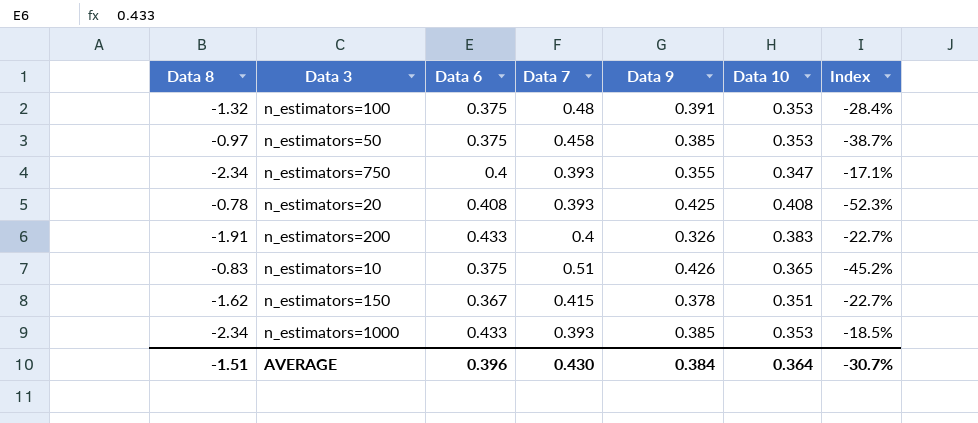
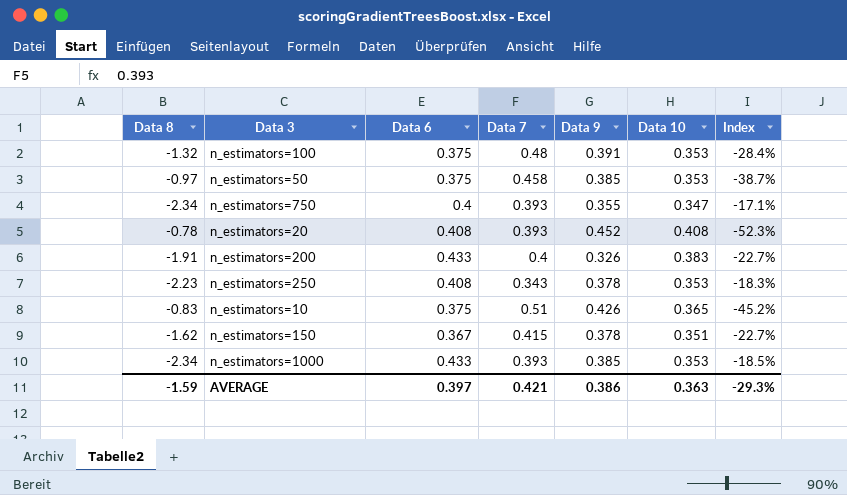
n_estimators=20 | Data 9: 0.425 -> 0.452
row n_estimators=250: none -> -2.23 | 0.408 | 0.343 | 0.378 | 0.353 | -18.3%
AVERAGE | Data 8: -1.51 -> -1.59
AVERAGE | Data 6: 0.396 -> 0.397
AVERAGE | Data 7: 0.430 -> 0.421
AVERAGE | Data 9: 0.384 -> 0.386
AVERAGE | Data 10: 0.364 -> 0.363
AVERAGE | Index: -30.7% -> -29.3%

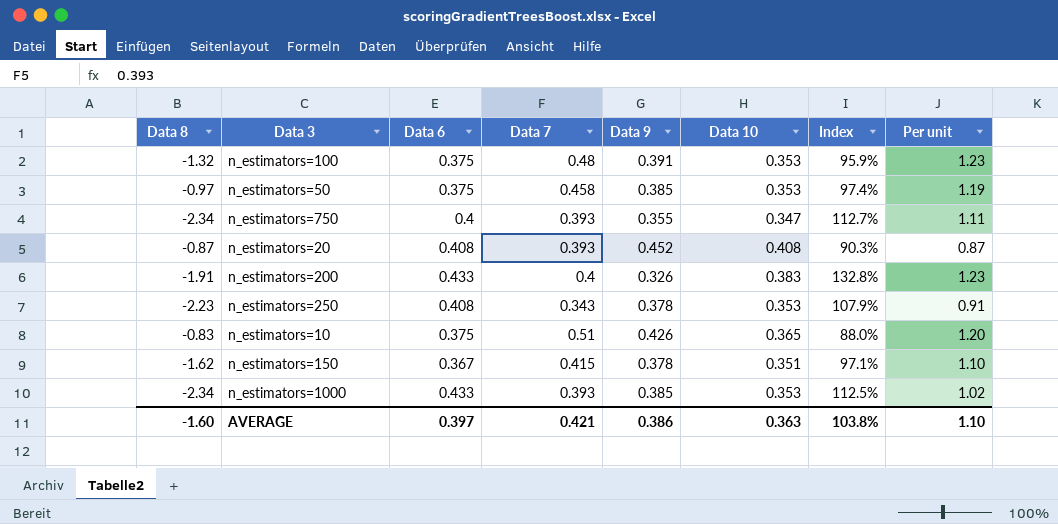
column Index | formula: [Data 6] / [Data 8] -> [Data 6] / [Data 9]
column Per unit | formula: none -> [Data 7] / [Data 9]
n_estimators=20 | Data 8: -0.78 -> -0.87
AVERAGE | Data 8: -1.59 -> -1.60
AVERAGE | Index: -29.3% -> 103.8%

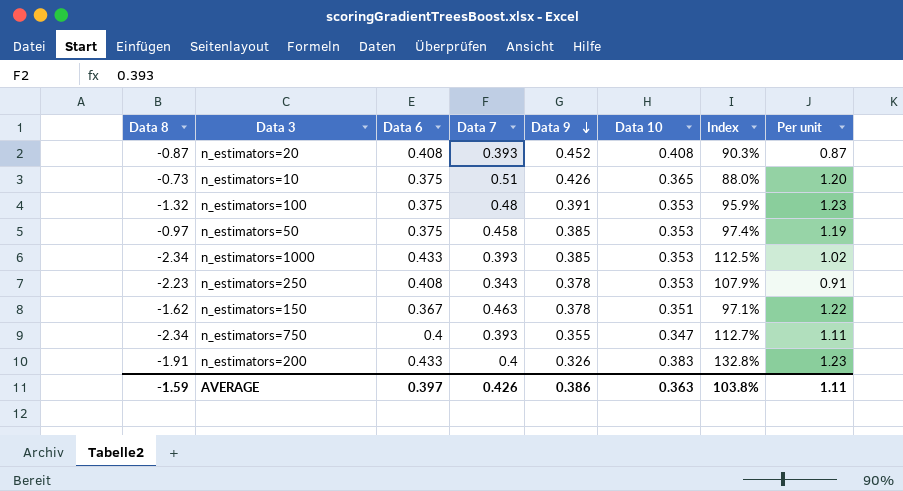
row order: none -> Data 9 descending
n_estimators=10 | Data 8: -0.83 -> -0.73
n_estimators=150 | Data 7: 0.415 -> 0.463
n_estimators=150 | Per unit: 1.10 -> 1.22
AVERAGE | Data 8: -1.60 -> -1.59
AVERAGE | Data 7: 0.421 -> 0.426
AVERAGE | Per unit: 1.10 -> 1.11

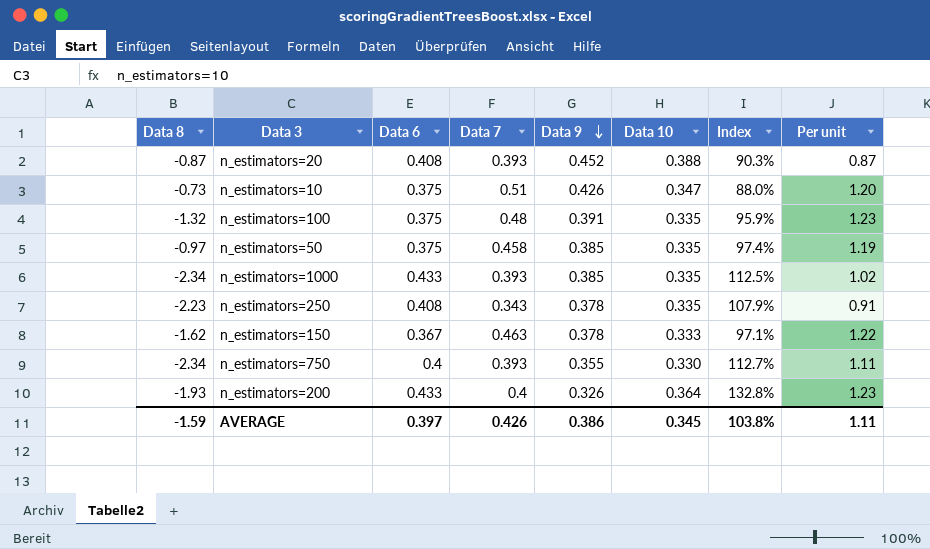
n_estimators=20 | Data 10: 0.408 -> 0.388
n_estimators=10 | Data 10: 0.365 -> 0.347
n_estimators=100 | Data 10: 0.353 -> 0.335
n_estimators=50 | Data 10: 0.353 -> 0.335
n_estimators=1000 | Data 10: 0.353 -> 0.335
n_estimators=250 | Data 10: 0.353 -> 0.335
n_estimators=150 | Data 10: 0.351 -> 0.333
n_estimators=750 | Data 10: 0.347 -> 0.330
n_estimators=200 | Data 8: -1.91 -> -1.93
n_estimators=200 | Data 10: 0.383 -> 0.364
AVERAGE | Data 10: 0.363 -> 0.345

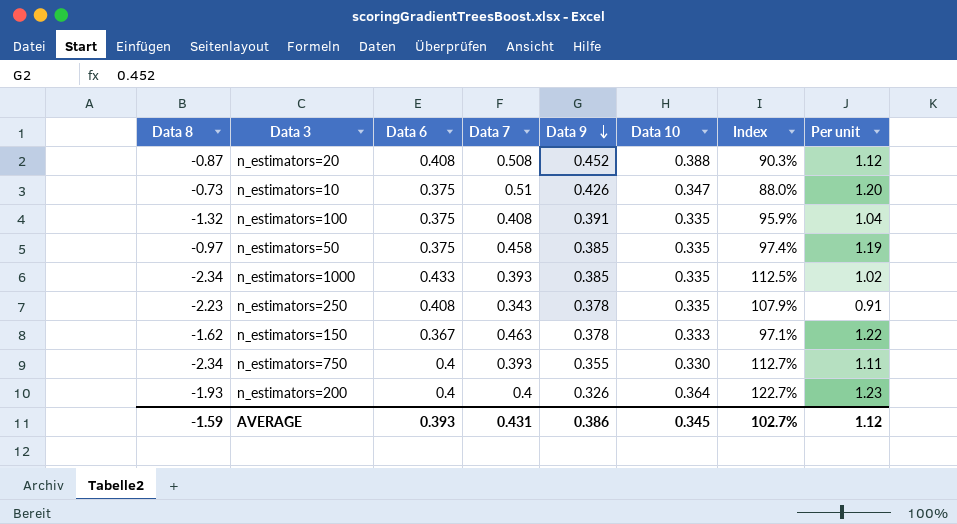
n_estimators=20 | Data 7: 0.393 -> 0.508
n_estimators=20 | Per unit: 0.87 -> 1.12
n_estimators=100 | Data 7: 0.48 -> 0.408
n_estimators=100 | Per unit: 1.23 -> 1.04
n_estimators=200 | Data 6: 0.433 -> 0.4
n_estimators=200 | Index: 132.8% -> 122.7%
AVERAGE | Data 6: 0.397 -> 0.393
AVERAGE | Data 7: 0.426 -> 0.431
AVERAGE | Index: 103.8% -> 102.7%
AVERAGE | Per unit: 1.11 -> 1.12

